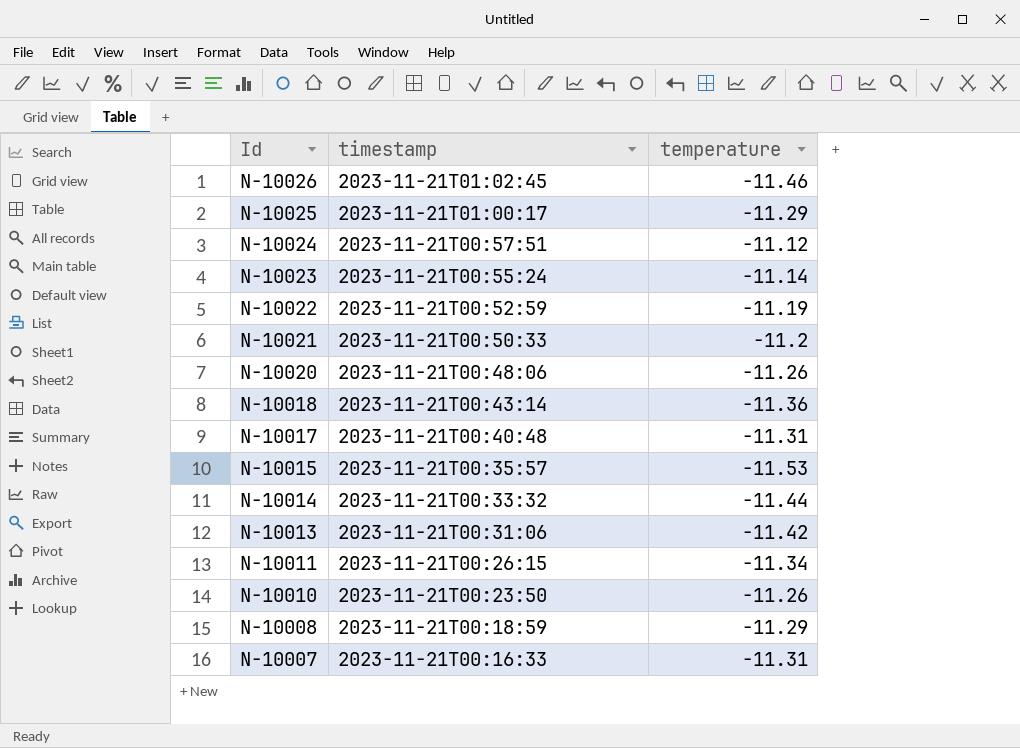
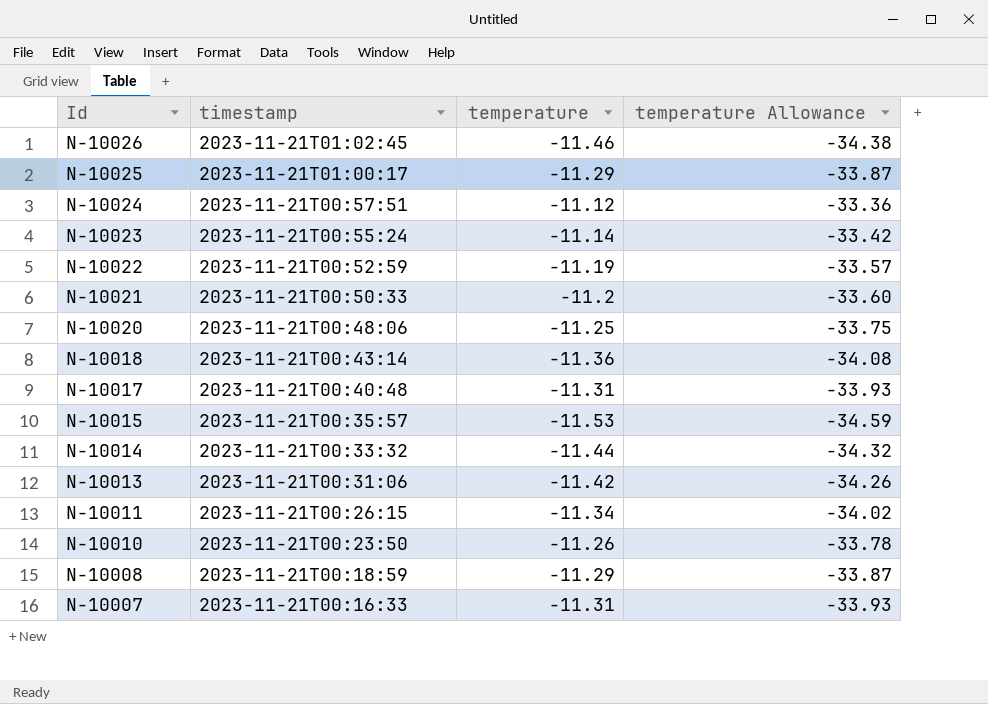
column temperature Allowance | formula: none -> [temperature] * 3
N-10020 | temperature: -11.26 -> -11.25

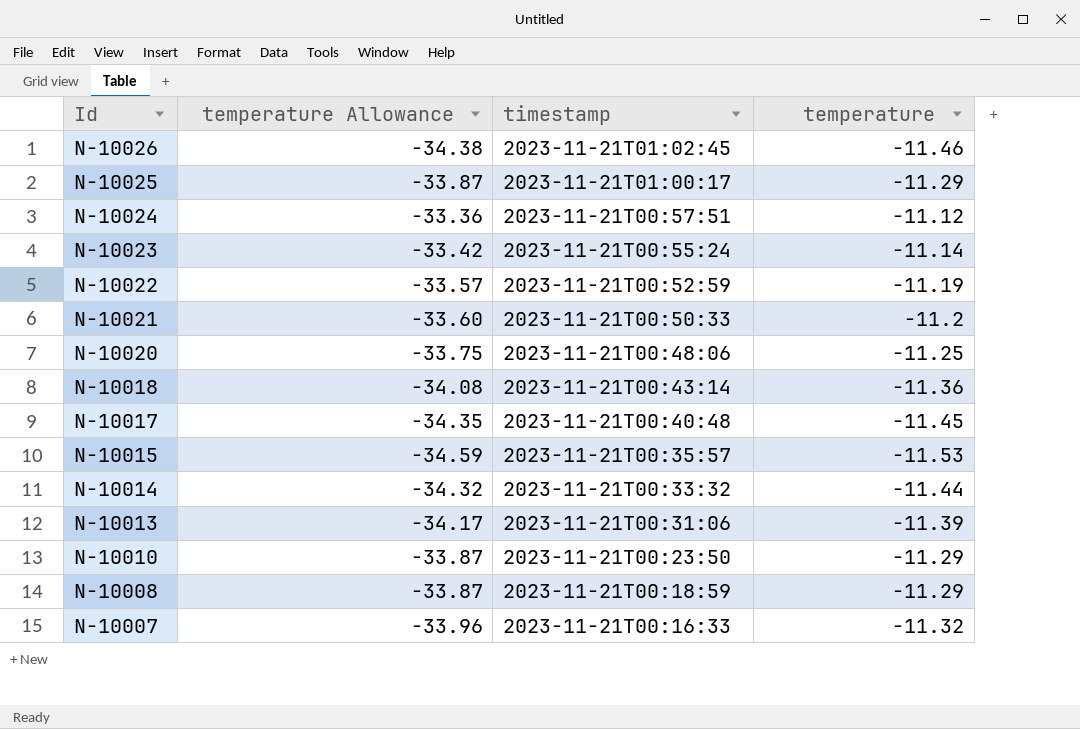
column temperature Allowance | position: 4 -> 2
row N-10011: 2023-11-21T00:26:15 | -11.34 | -34.02 -> none
N-10017 | temperature Allowance: -33.93 -> -34.35
N-10017 | temperature: -11.31 -> -11.45
N-10013 | temperature Allowance: -34.26 -> -34.17
N-10013 | temperature: -11.42 -> -11.39
N-10010 | temperature Allowance: -33.78 -> -33.87
N-10010 | temperature: -11.26 -> -11.29
N-10007 | temperature Allowance: -33.93 -> -33.96
N-10007 | temperature: -11.31 -> -11.32

